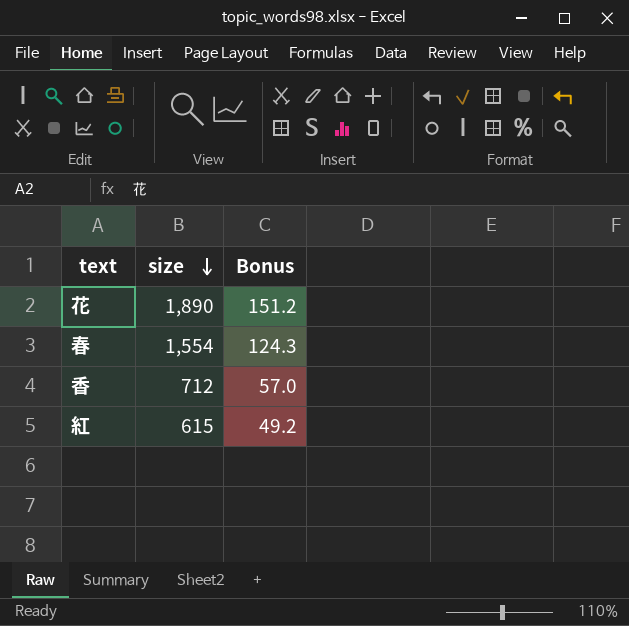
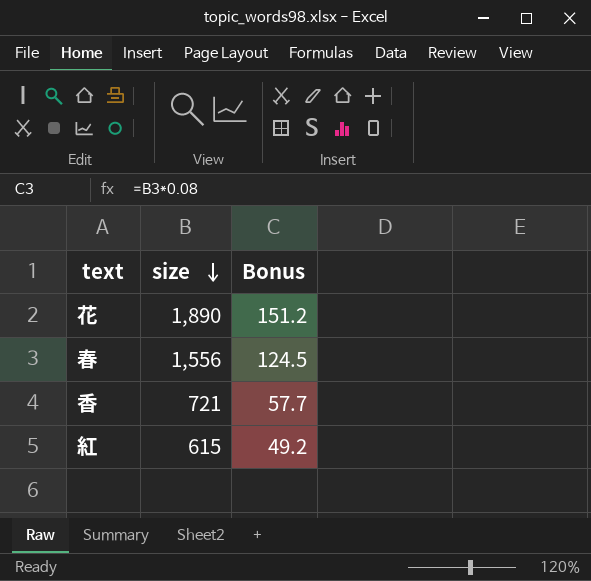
春 | size: 1,554 -> 1,556
春 | Bonus: 124.3 -> 124.5
香 | size: 712 -> 721
香 | Bonus: 57.0 -> 57.7

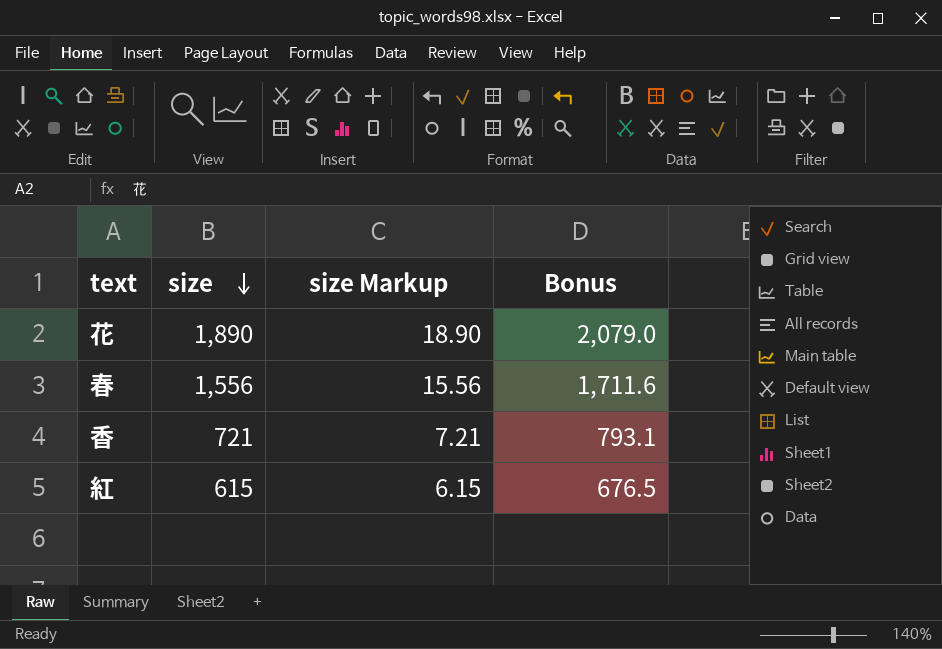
column size Markup | formula: none -> [size] * 0.01
column Bonus | formula: [size] * 0.08 -> [size] * 1.1

